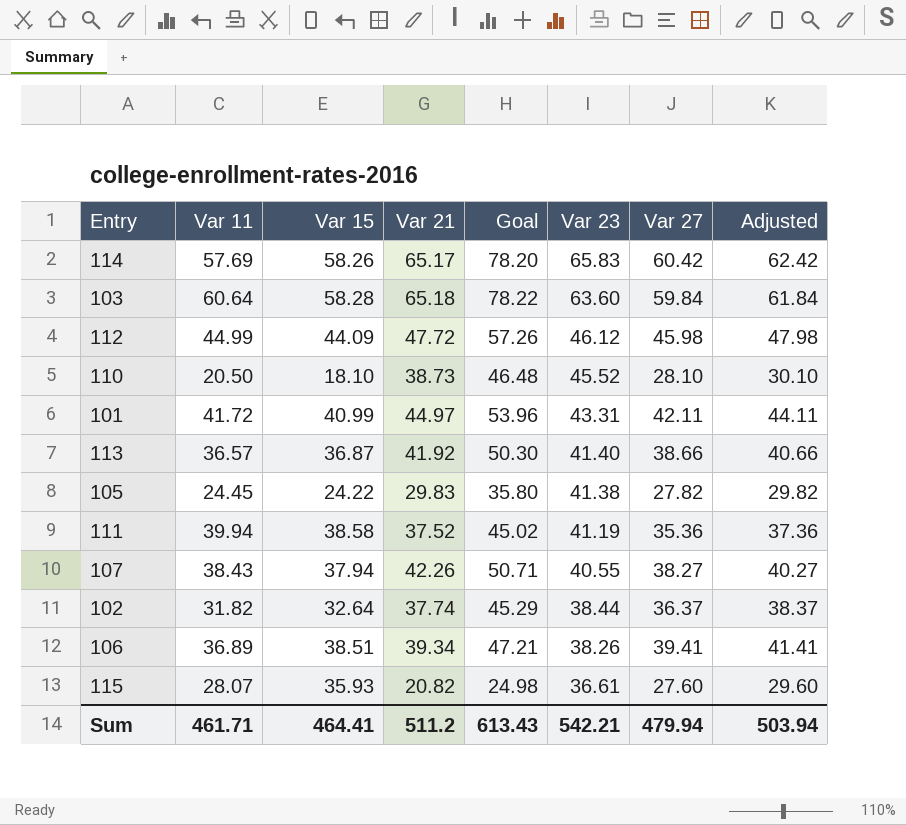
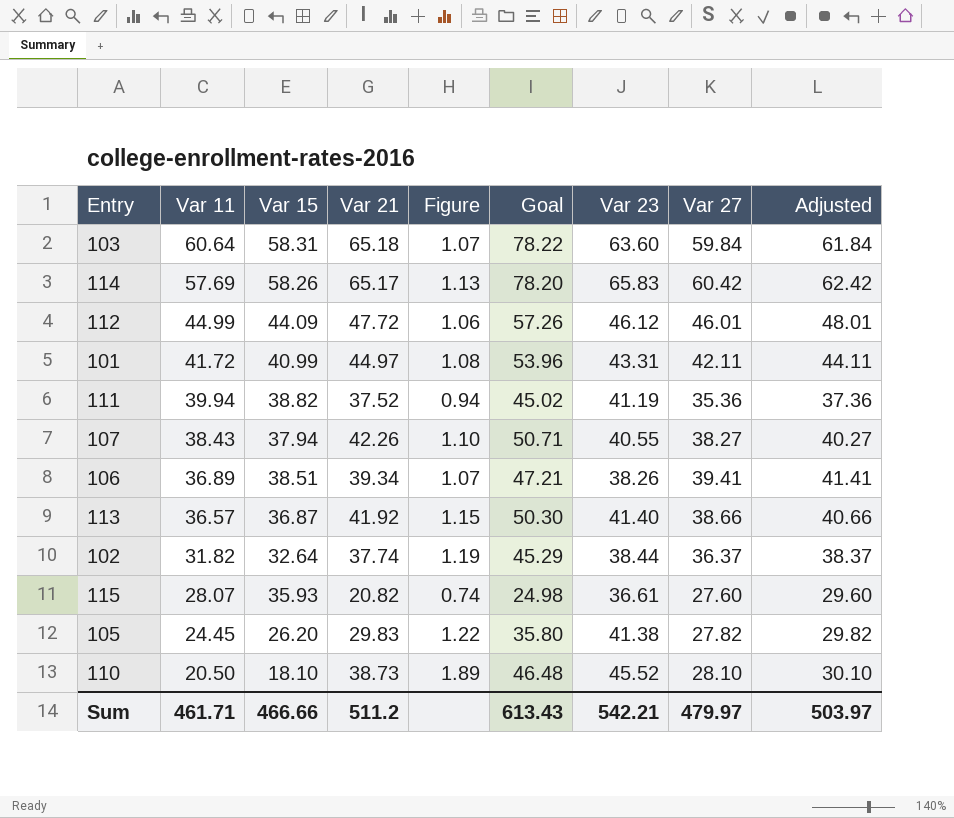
row order: Var 23 descending -> Var 11 descending
column Figure | formula: none -> [Var 21] / [Var 11]
103 | Var 15: 58.28 -> 58.31
112 | Var 27: 45.98 -> 46.01
112 | Adjusted: 47.98 -> 48.01
111 | Var 15: 38.58 -> 38.82
105 | Var 15: 24.22 -> 26.20
Sum | Var 15: 464.41 -> 466.66
Sum | Var 27: 479.94 -> 479.97
Sum | Adjusted: 503.94 -> 503.97

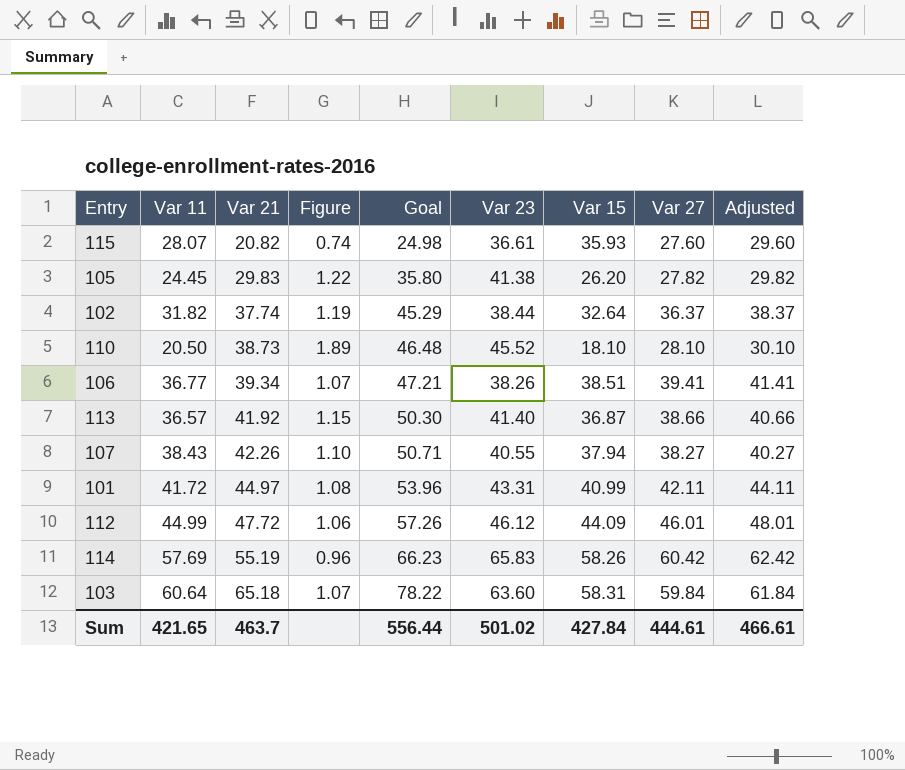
row order: Var 11 descending -> Var 21 ascending
column Var 15 | position: 3 -> 7
row 111: 39.94 | 38.82 | 37.52 | 0.94 | 45.02 | 41.19 | 35.36 | 37.36 -> none
106 | Var 11: 36.89 -> 36.77
114 | Var 21: 65.17 -> 55.19
114 | Figure: 1.13 -> 0.96
114 | Goal: 78.20 -> 66.23
Sum | Var 11: 461.71 -> 421.65
Sum | Var 21: 511.2 -> 463.7
Sum | Goal: 613.43 -> 556.44
Sum | Var 23: 542.21 -> 501.02
Sum | Var 15: 466.66 -> 427.84
Sum | Var 27: 479.97 -> 444.61
Sum | Adjusted: 503.97 -> 466.61

